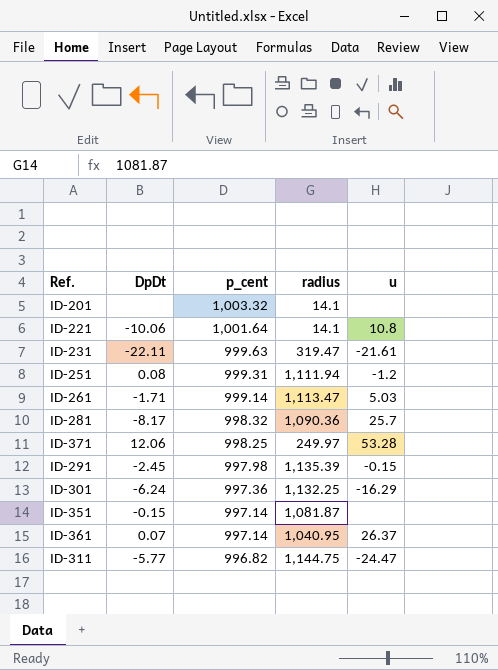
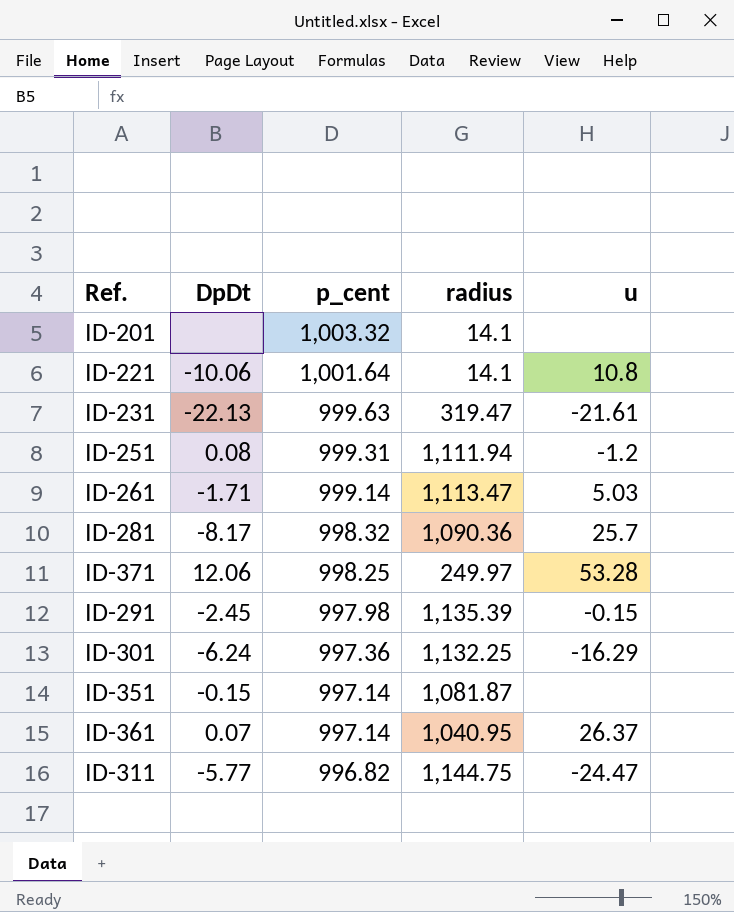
ID-231 | DpDt: -22.11 -> -22.13

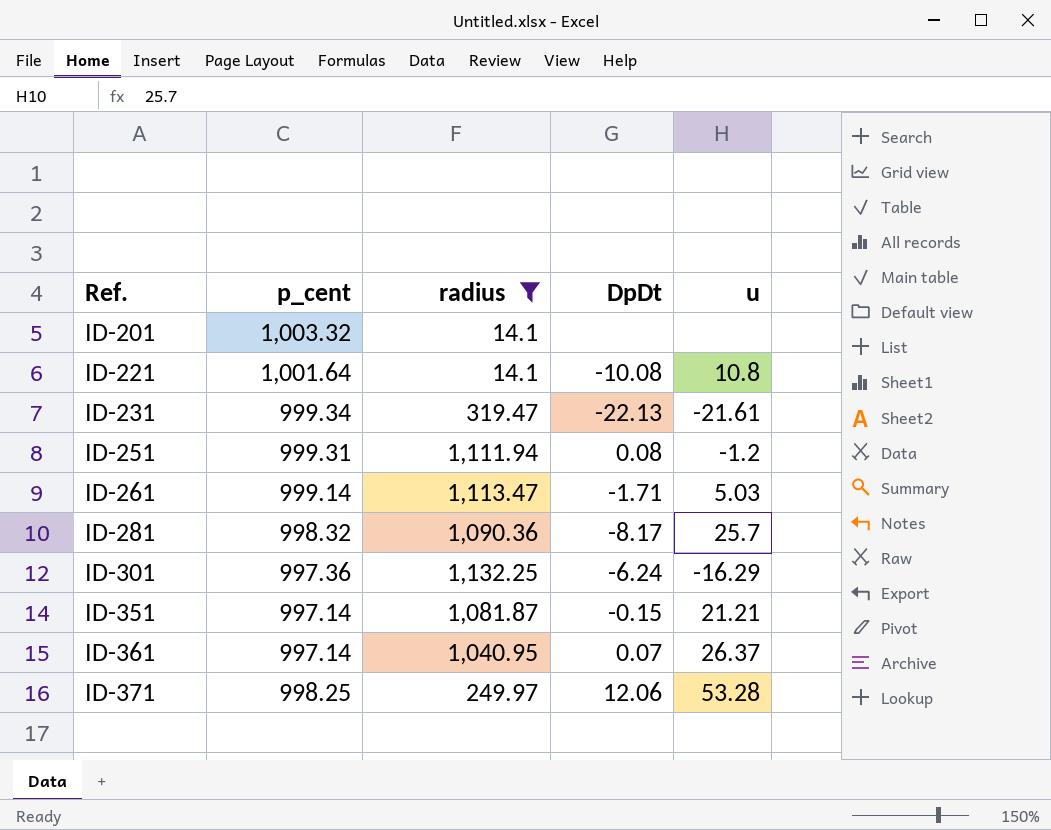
filter: none -> radius <= 1,132.25
row order: p_cent descending -> Ref. ascending
column DpDt | position: 2 -> 4
ID-221 | DpDt: -10.06 -> -10.08
ID-231 | p_cent: 999.63 -> 999.34
ID-351 | u: none -> 21.21

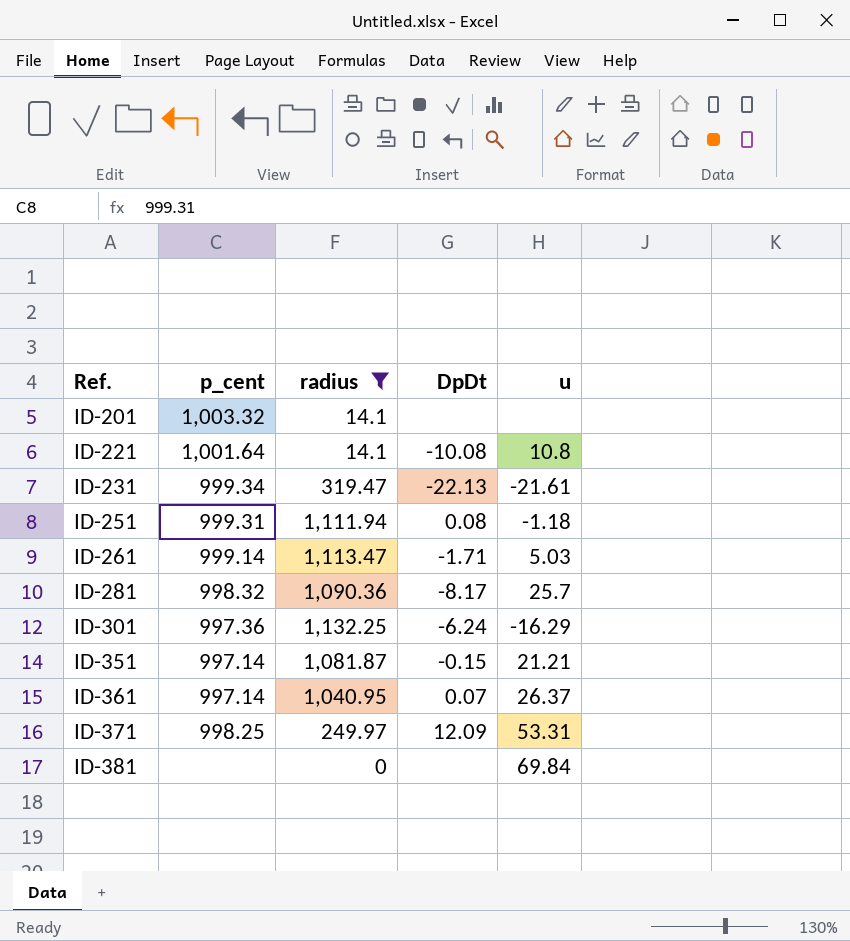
ID-251 | u: -1.2 -> -1.18
ID-371 | DpDt: 12.06 -> 12.09
ID-371 | u: 53.28 -> 53.31
row ID-381: none -> none | 0 | none | 69.84

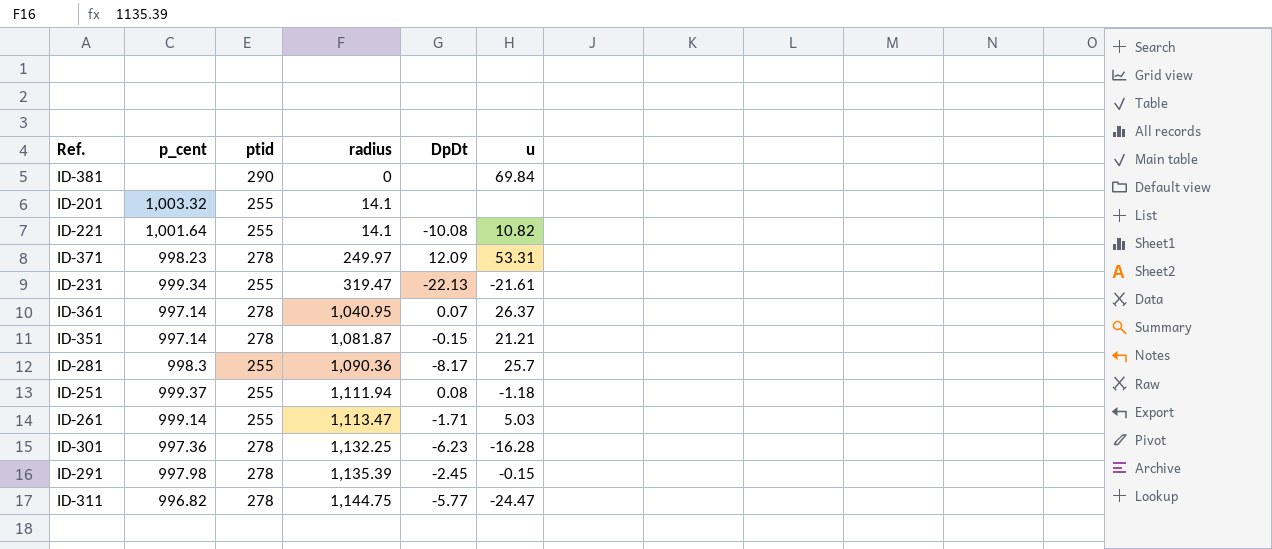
filter: radius <= 1,132.25 -> none
row order: Ref. ascending -> radius ascending
column ptid | position: none -> 3
ID-221 | u: 10.8 -> 10.82
ID-371 | p_cent: 998.25 -> 998.23
ID-281 | p_cent: 998.32 -> 998.3
ID-251 | p_cent: 999.31 -> 999.37
ID-301 | DpDt: -6.24 -> -6.23
ID-301 | u: -16.29 -> -16.28

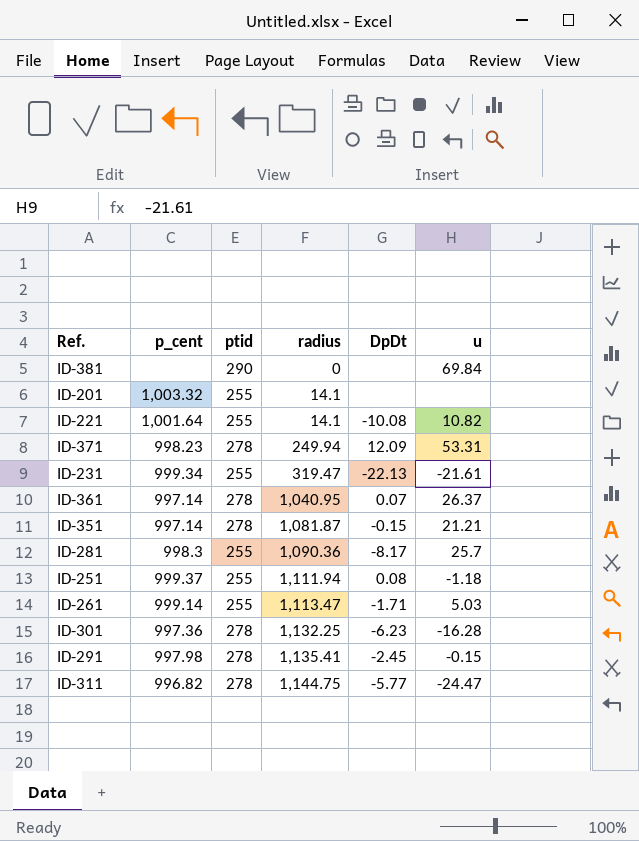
ID-371 | radius: 249.97 -> 249.94
ID-291 | radius: 1,135.39 -> 1,135.41

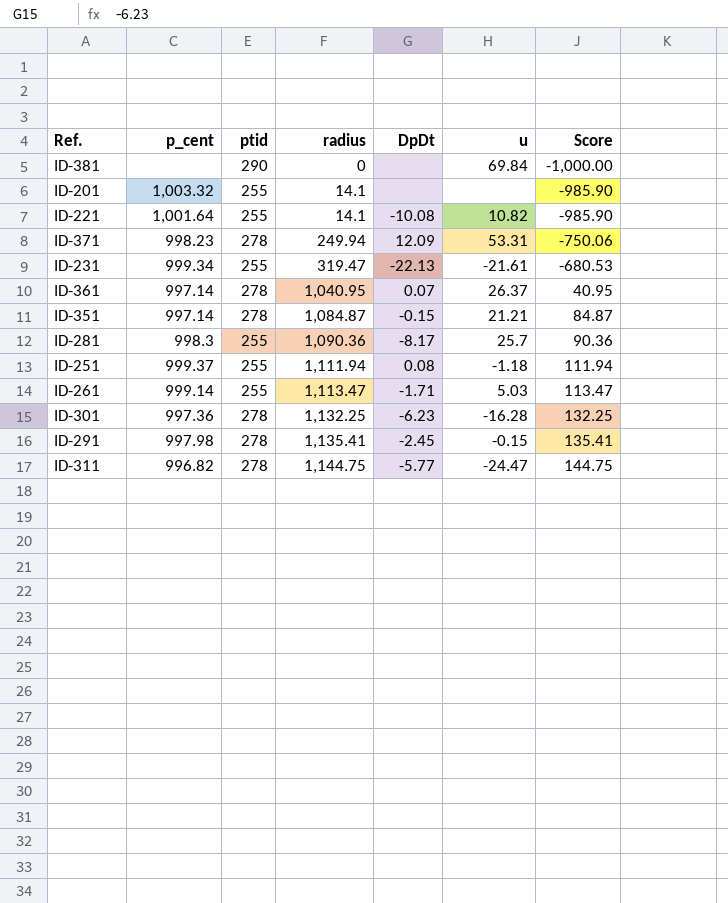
column Score | formula: none -> [radius] - 1000
ID-351 | radius: 1,081.87 -> 1,084.87

